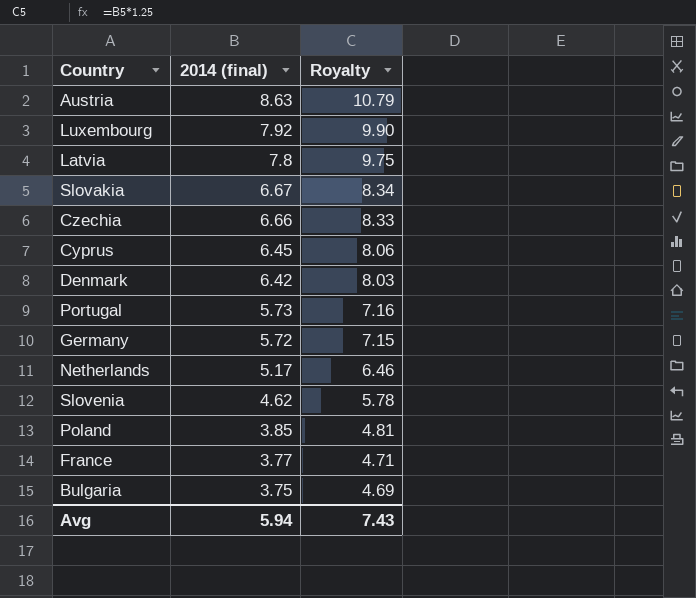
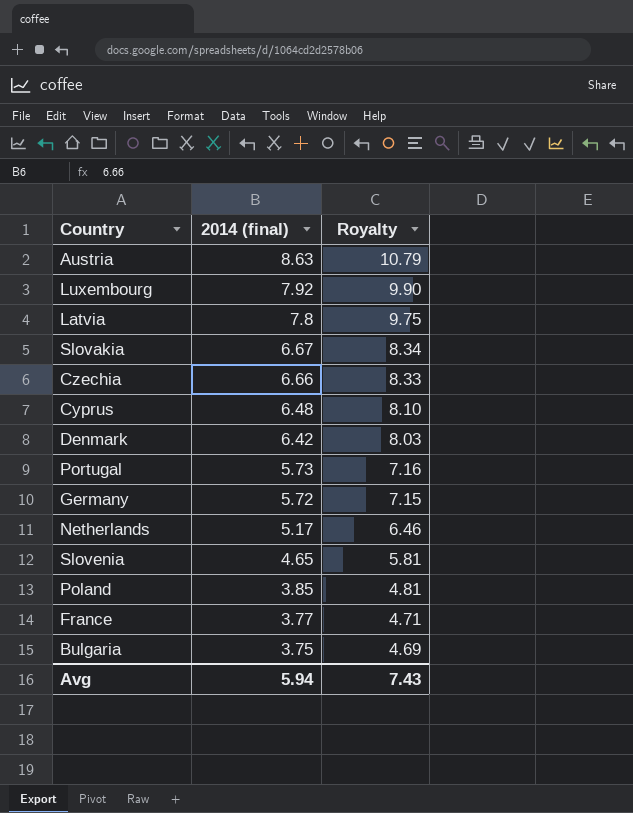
Cyprus | 2014 (final): 6.45 -> 6.48
Cyprus | Royalty: 8.06 -> 8.10
Slovenia | 2014 (final): 4.62 -> 4.65
Slovenia | Royalty: 5.78 -> 5.81

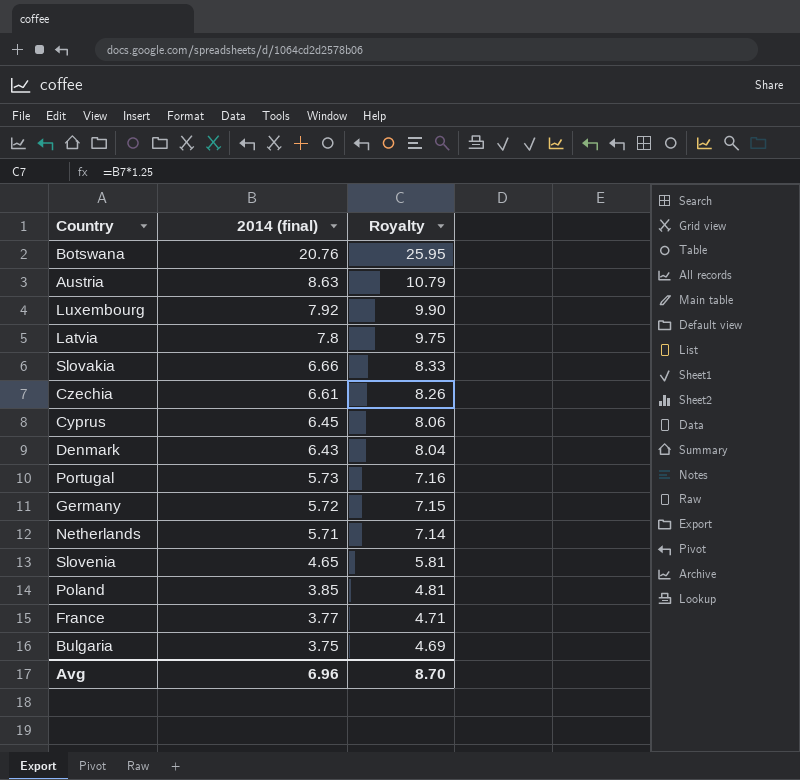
row Botswana: none -> 20.76 | 25.95
Slovakia | 2014 (final): 6.67 -> 6.66
Slovakia | Royalty: 8.34 -> 8.33
Czechia | 2014 (final): 6.66 -> 6.61
Czechia | Royalty: 8.33 -> 8.26
Cyprus | 2014 (final): 6.48 -> 6.45
Cyprus | Royalty: 8.10 -> 8.06
Denmark | 2014 (final): 6.42 -> 6.43
Denmark | Royalty: 8.03 -> 8.04
Netherlands | 2014 (final): 5.17 -> 5.71
Netherlands | Royalty: 6.46 -> 7.14
Avg | 2014 (final): 5.94 -> 6.96
Avg | Royalty: 7.43 -> 8.70

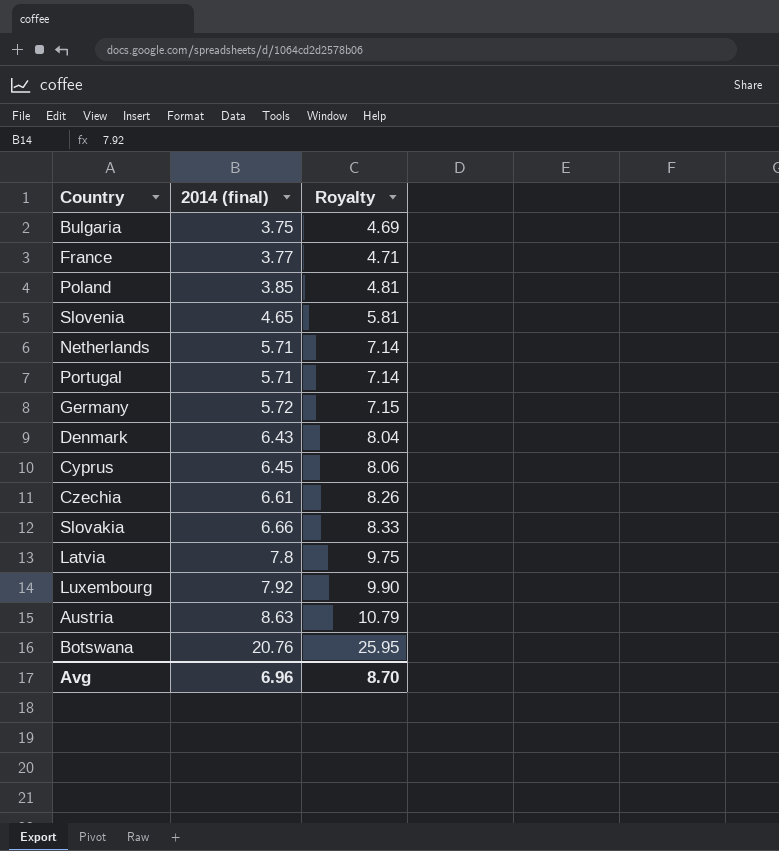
row order: 2014 (final) descending -> 2014 (final) ascending
Portugal | 2014 (final): 5.73 -> 5.71
Portugal | Royalty: 7.16 -> 7.14

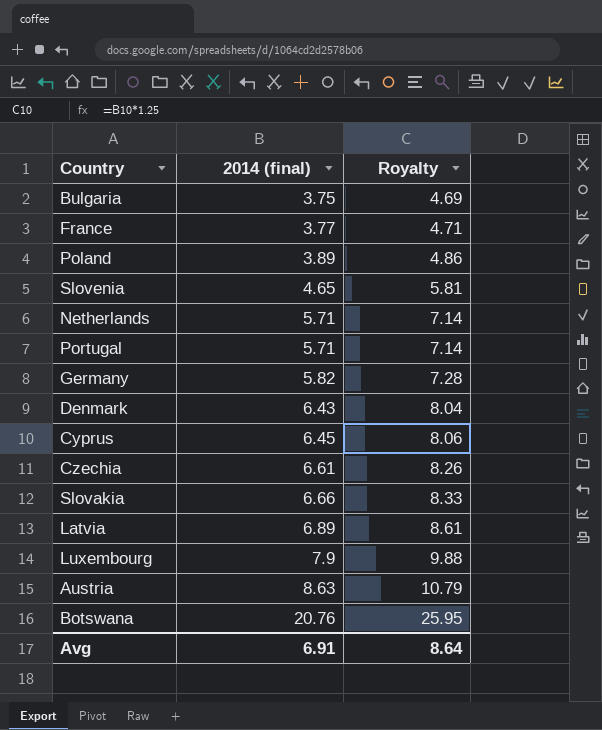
Poland | 2014 (final): 3.85 -> 3.89
Poland | Royalty: 4.81 -> 4.86
Germany | 2014 (final): 5.72 -> 5.82
Germany | Royalty: 7.15 -> 7.28
Latvia | 2014 (final): 7.8 -> 6.89
Latvia | Royalty: 9.75 -> 8.61
Luxembourg | 2014 (final): 7.92 -> 7.9
Luxembourg | Royalty: 9.90 -> 9.88
Avg | 2014 (final): 6.96 -> 6.91
Avg | Royalty: 8.70 -> 8.64

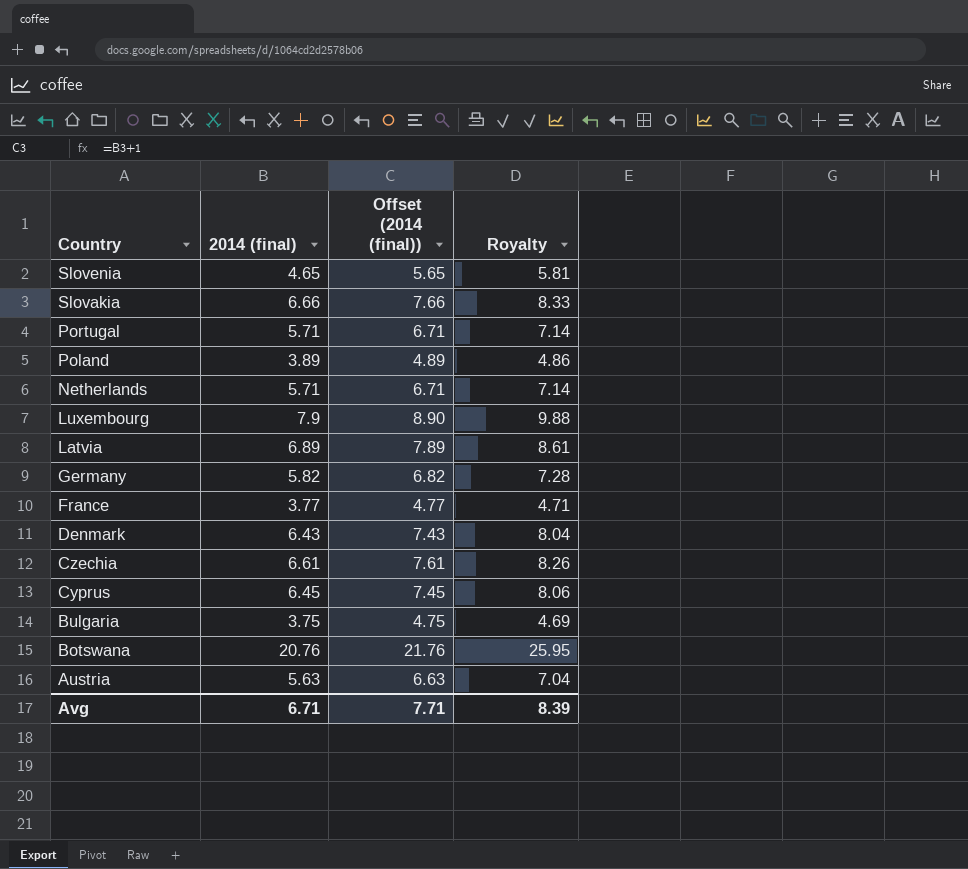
row order: 2014 (final) ascending -> Country descending
column Offset (2014 (final)) | formula: none -> [2014 (final)] + 1
Austria | 2014 (final): 8.63 -> 5.63
Austria | Royalty: 10.79 -> 7.04
Avg | 2014 (final): 6.91 -> 6.71
Avg | Royalty: 8.64 -> 8.39

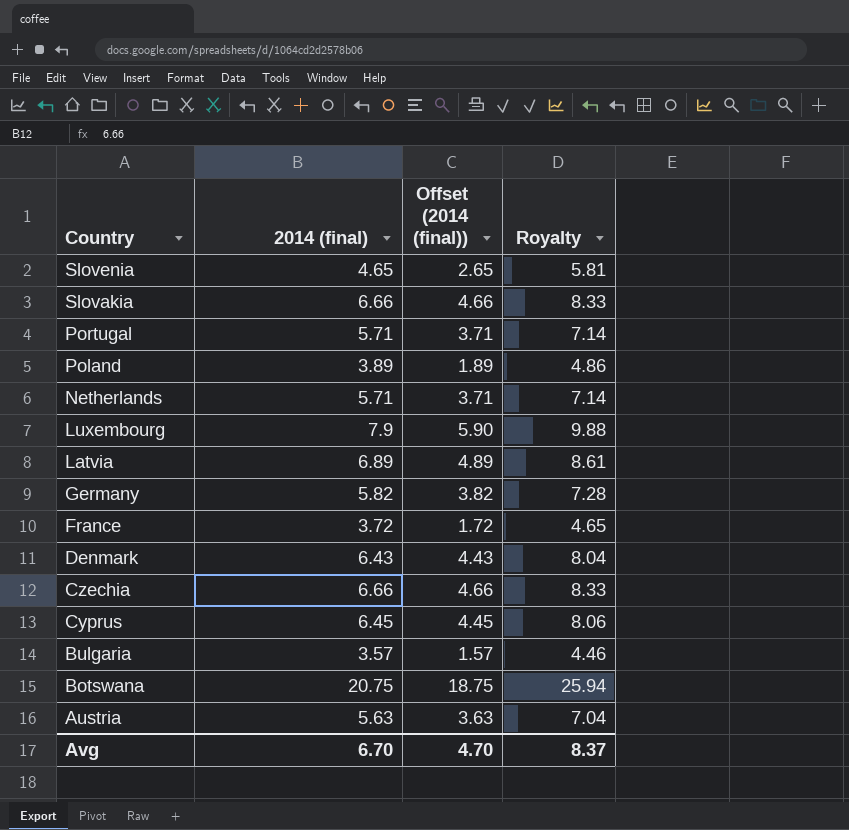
column Offset (2014 (final)) | formula: [2014 (final)] + 1 -> [2014 (final)] - 2
France | 2014 (final): 3.77 -> 3.72
France | Royalty: 4.71 -> 4.65
Czechia | 2014 (final): 6.61 -> 6.66
Czechia | Royalty: 8.26 -> 8.33
Bulgaria | 2014 (final): 3.75 -> 3.57
Bulgaria | Royalty: 4.69 -> 4.46
Botswana | 2014 (final): 20.76 -> 20.75
Botswana | Royalty: 25.95 -> 25.94
Avg | 2014 (final): 6.71 -> 6.70
Avg | Offset (2014 (final)): 7.71 -> 4.70
Avg | Royalty: 8.39 -> 8.37

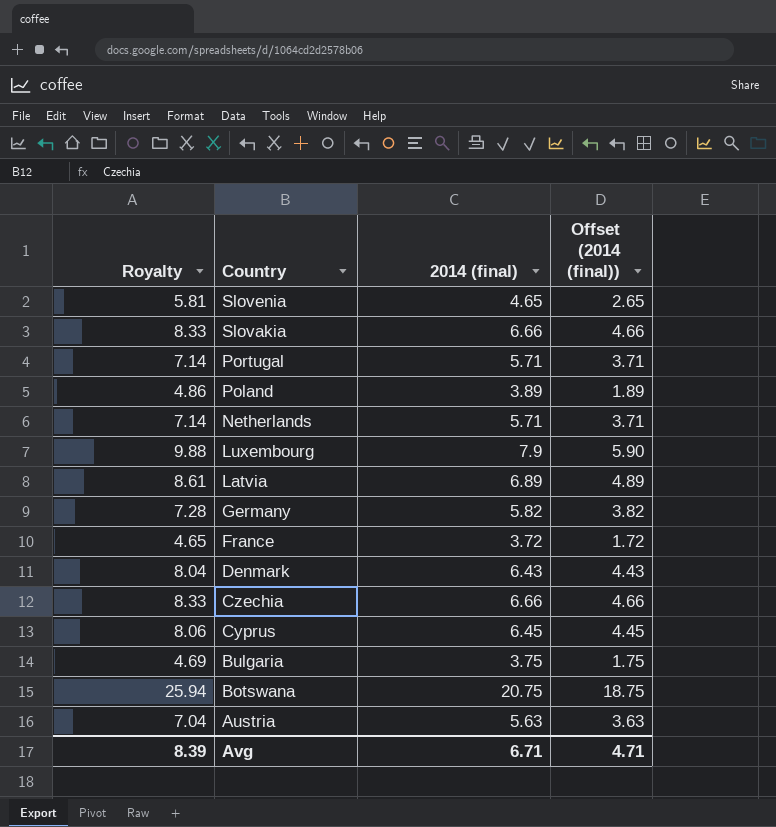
column Royalty | position: 4 -> 1
Bulgaria | Royalty: 4.46 -> 4.69
Bulgaria | 2014 (final): 3.57 -> 3.75
Bulgaria | Offset (2014 (final)): 1.57 -> 1.75
Avg | Royalty: 8.37 -> 8.39
Avg | 2014 (final): 6.70 -> 6.71
Avg | Offset (2014 (final)): 4.70 -> 4.71

